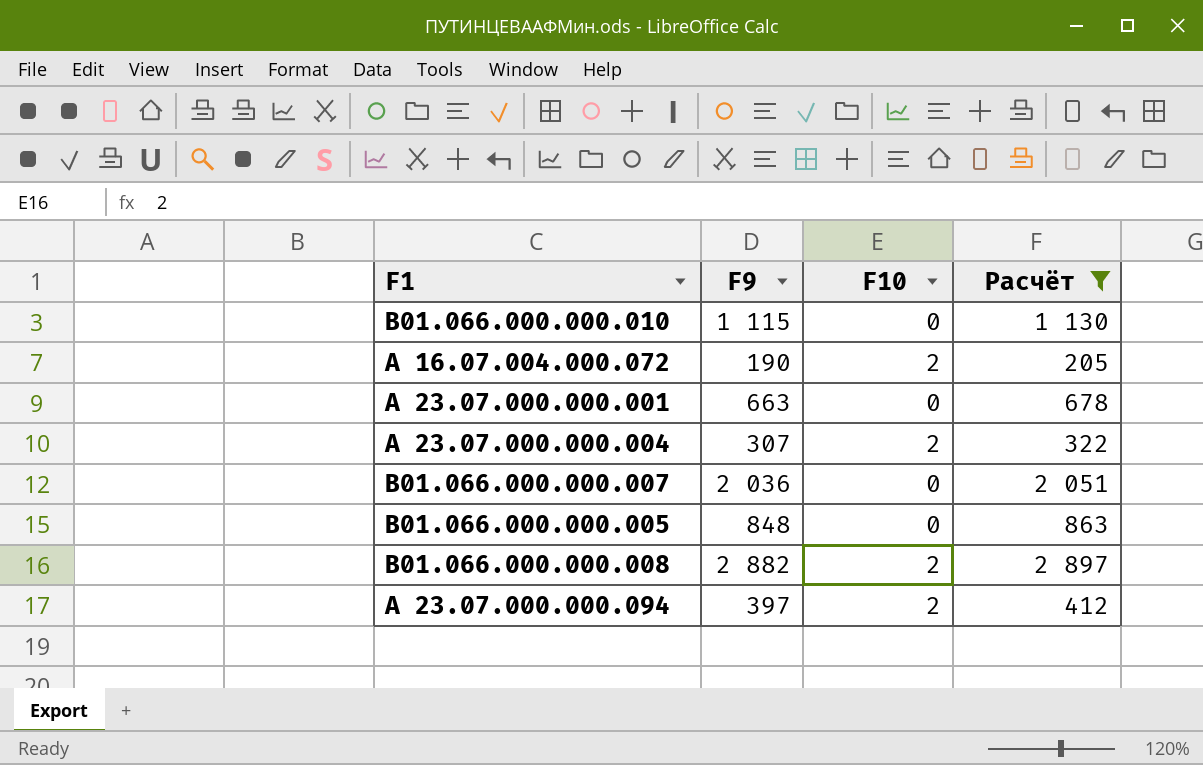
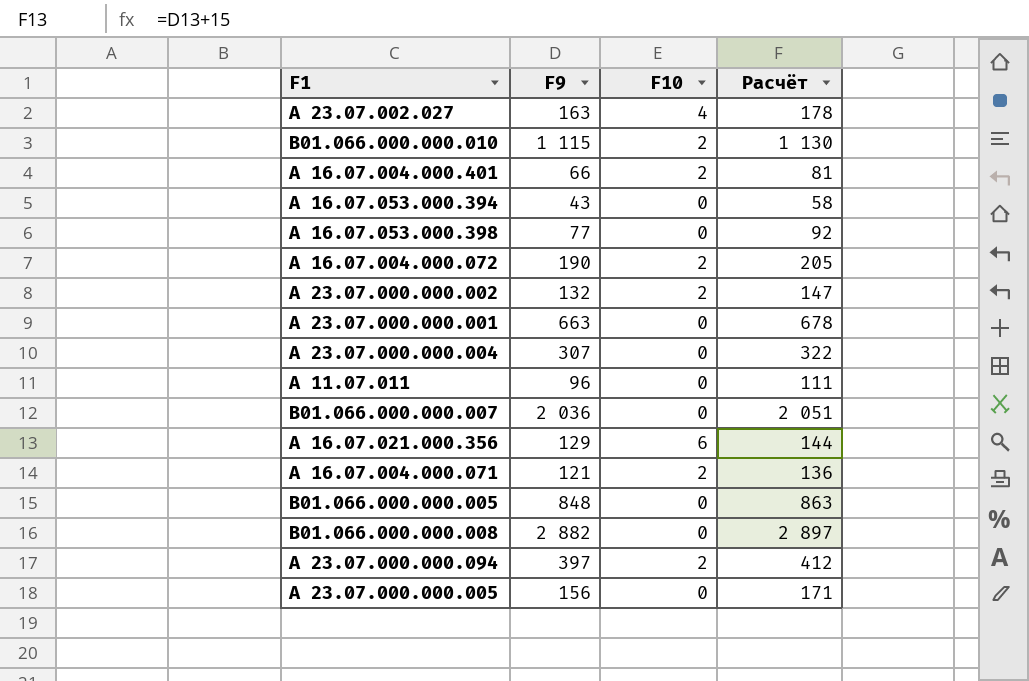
filter: Расчёт >= 205 -> none
В01.066.000.000.010 | F10: 0 -> 2
А 23.07.000.000.004 | F10: 2 -> 0
В01.066.000.000.008 | F10: 2 -> 0

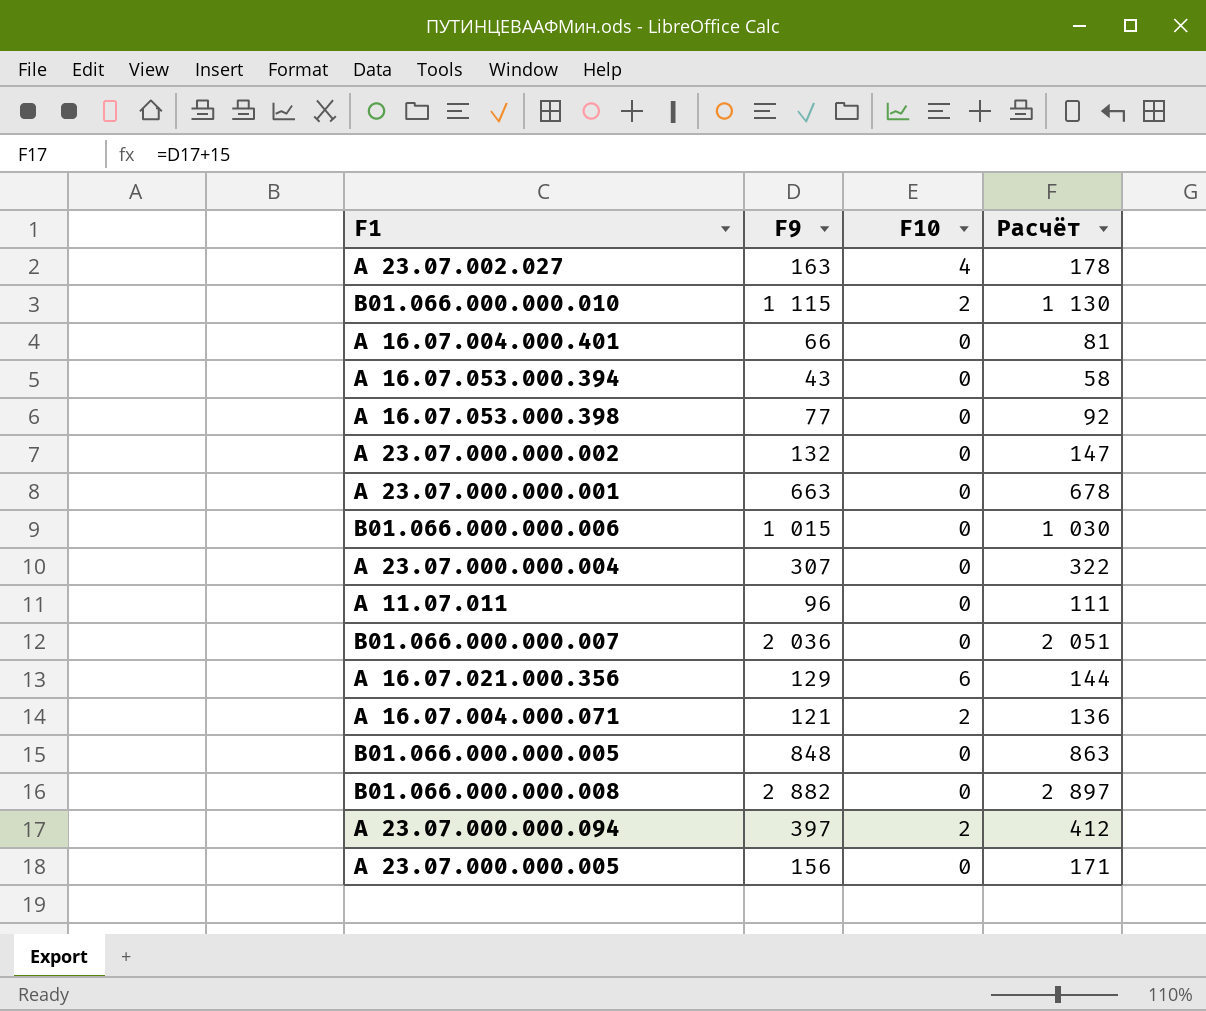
row А 16.07.004.000.072: 190 | 2 | 205 -> none
А 16.07.004.000.401 | F10: 2 -> 0
А 23.07.000.000.002 | F10: 2 -> 0
row В01.066.000.000.006: none -> 1 015 | 0 | 1 030

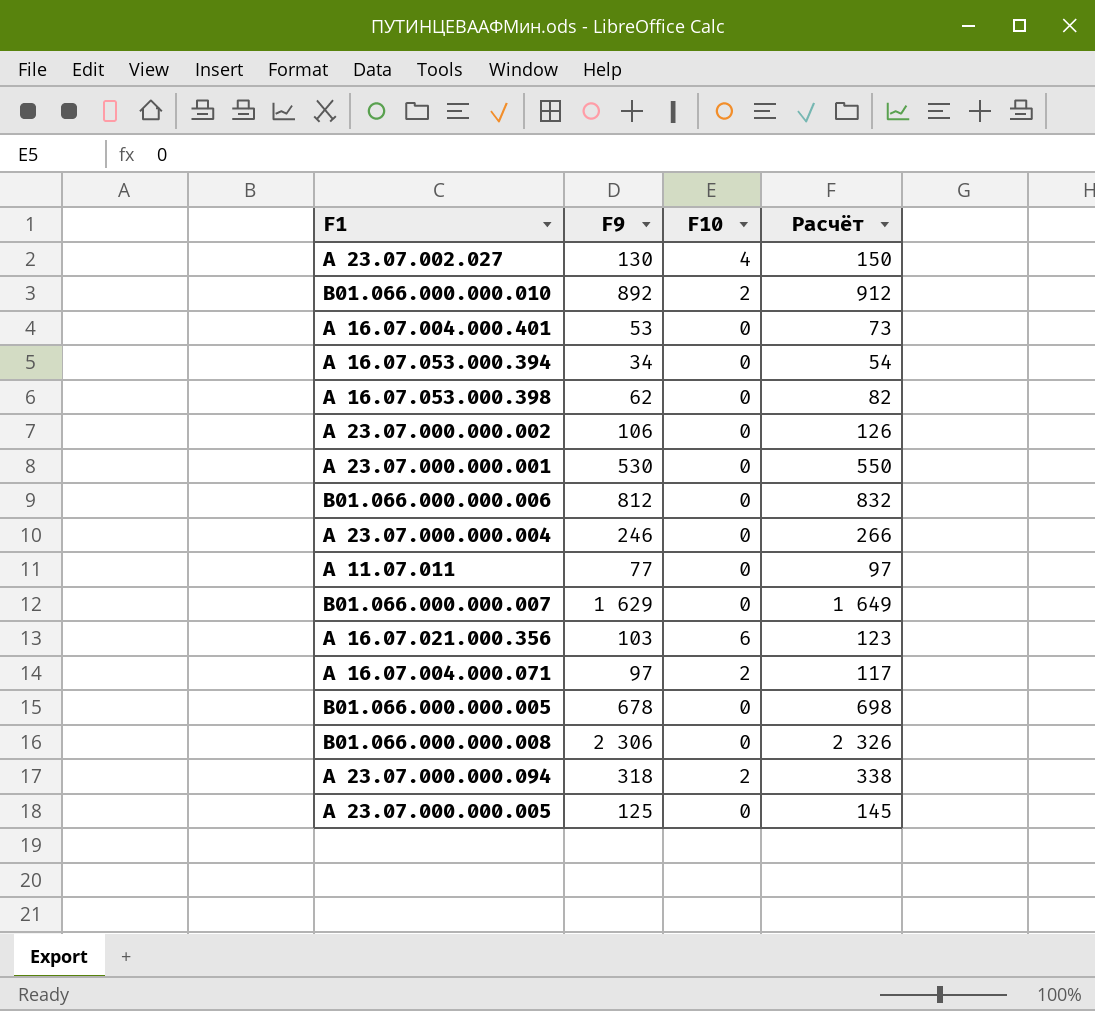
column Расчёт | formula: [F9] + 15 -> [F9] + 20
А 23.07.002.027 | F9: 163 -> 130
В01.066.000.000.010 | F9: 1 115 -> 892
А 16.07.004.000.401 | F9: 66 -> 53
А 16.07.053.000.394 | F9: 43 -> 34
А 16.07.053.000.398 | F9: 77 -> 62
А 23.07.000.000.002 | F9: 132 -> 106
А 23.07.000.000.001 | F9: 663 -> 530
В01.066.000.000.006 | F9: 1 015 -> 812
А 23.07.000.000.004 | F9: 307 -> 246
А 11.07.011 | F9: 96 -> 77
В01.066.000.000.007 | F9: 2 036 -> 1 629
А 16.07.021.000.356 | F9: 129 -> 103
А 16.07.004.000.071 | F9: 121 -> 97
В01.066.000.000.005 | F9: 848 -> 678
В01.066.000.000.008 | F9: 2 882 -> 2 306
А 23.07.000.000.094 | F9: 397 -> 318
А 23.07.000.000.005 | F9: 156 -> 125

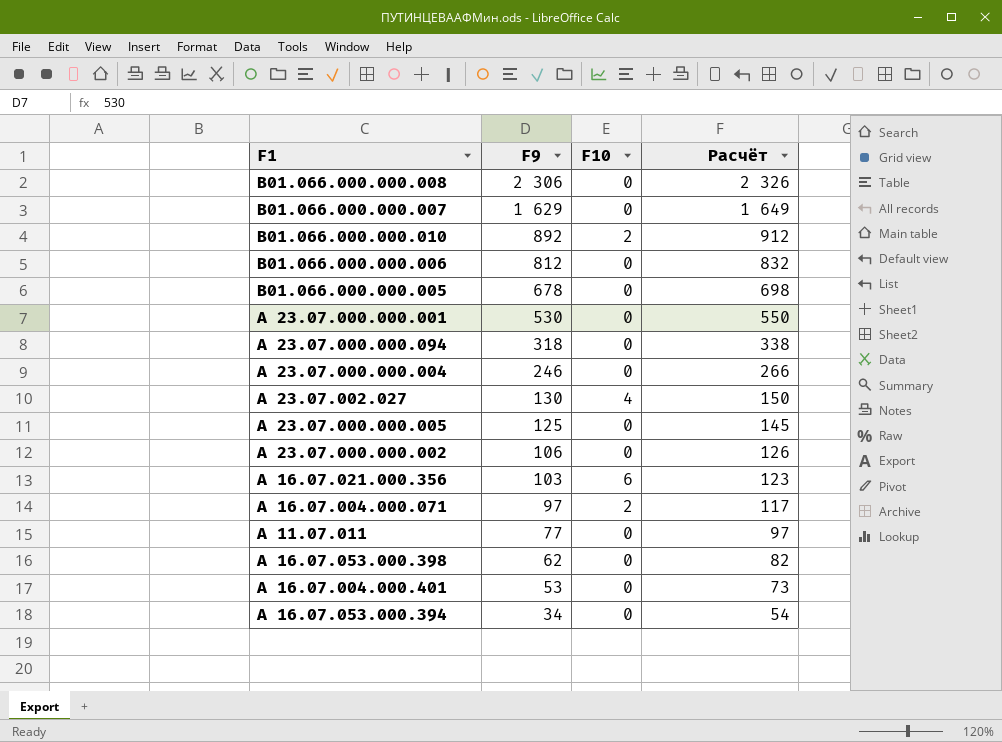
row order: none -> F9 descending
А 23.07.000.000.094 | F10: 2 -> 0

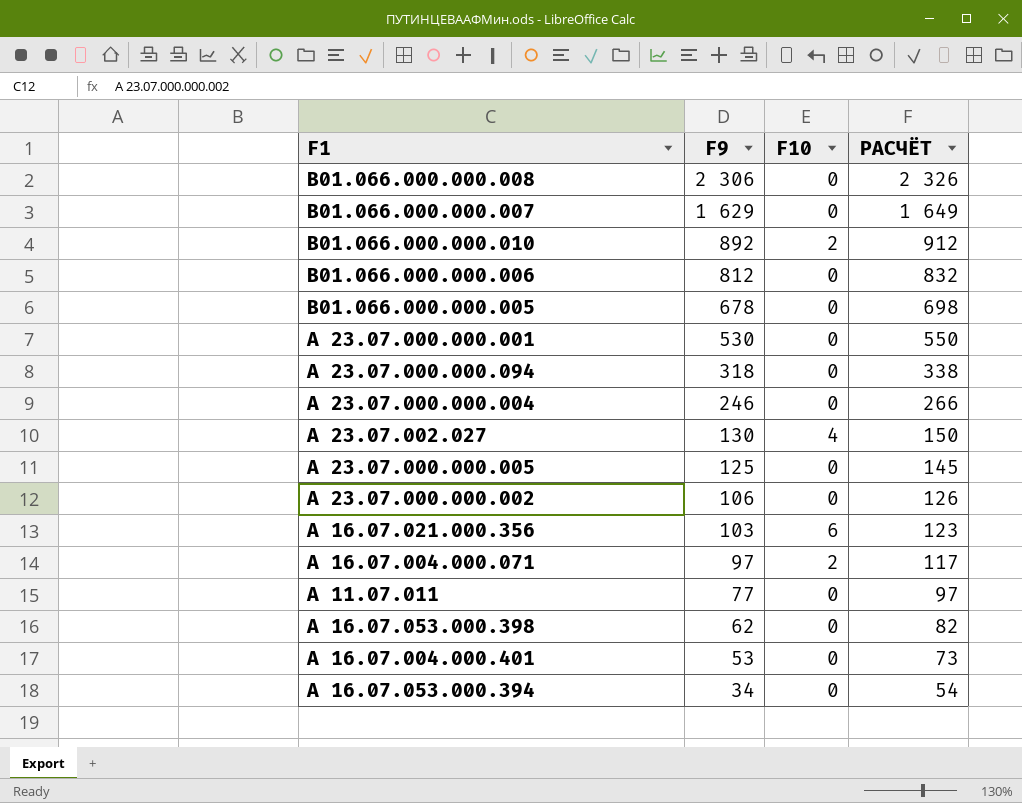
column name: Расчёт -> РАСЧЁТ

